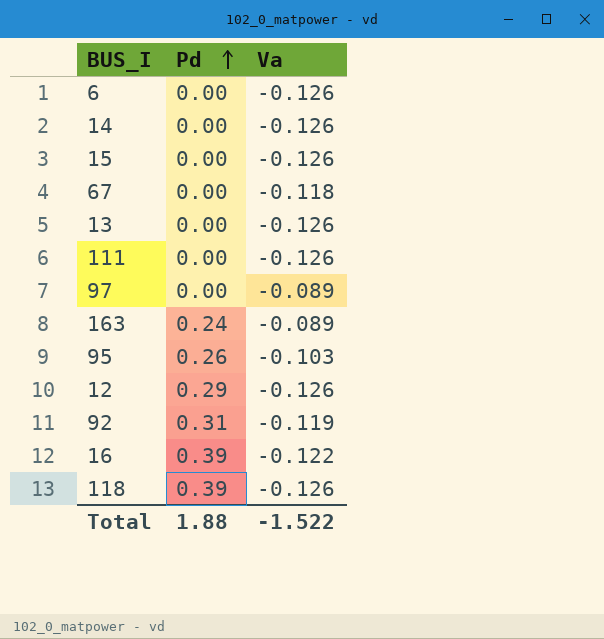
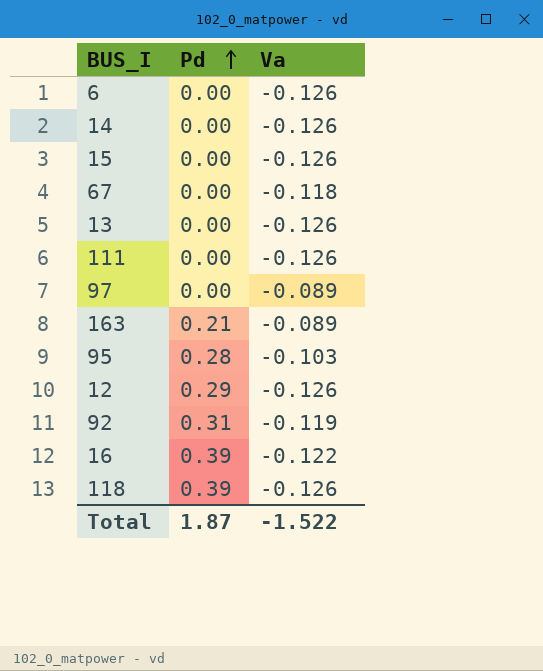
163 | Pd: 0.24 -> 0.21
95 | Pd: 0.26 -> 0.28
Total | Pd: 1.88 -> 1.87

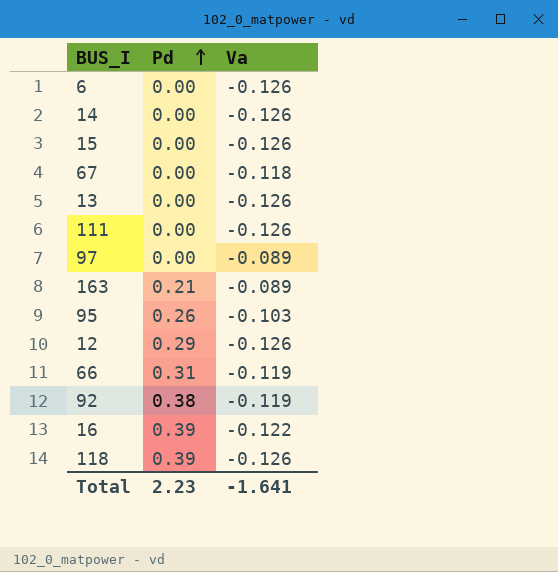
95 | Pd: 0.28 -> 0.26
row 66: none -> 0.31 | -0.119
92 | Pd: 0.31 -> 0.38
Total | Pd: 1.87 -> 2.23
Total | Va: -1.522 -> -1.641

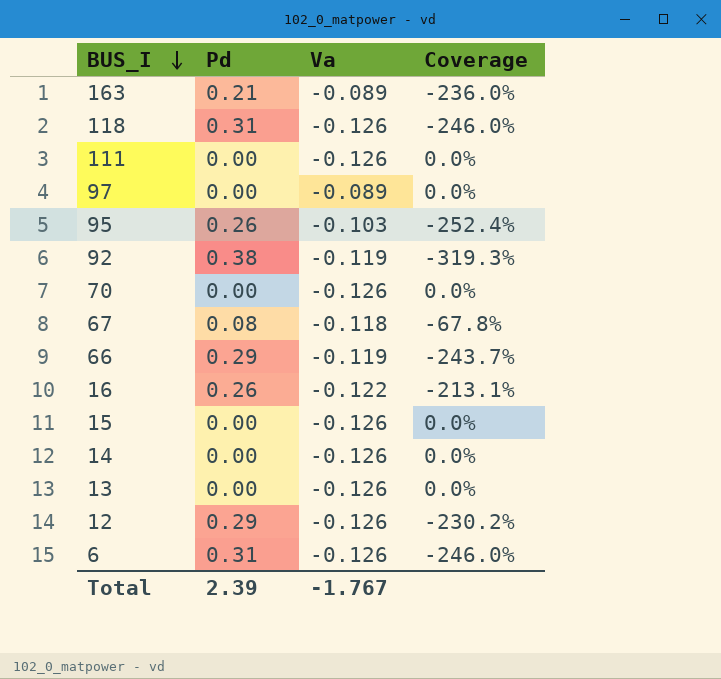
row order: Pd ascending -> BUS_I descending
column Coverage | formula: none -> [Pd] / [Va]
118 | Pd: 0.39 -> 0.31
row 70: none -> 0.00 | -0.126 | 0.0%
67 | Pd: 0.00 -> 0.08
66 | Pd: 0.31 -> 0.29
16 | Pd: 0.39 -> 0.26
6 | Pd: 0.00 -> 0.31
Total | Pd: 2.23 -> 2.39
Total | Va: -1.641 -> -1.767

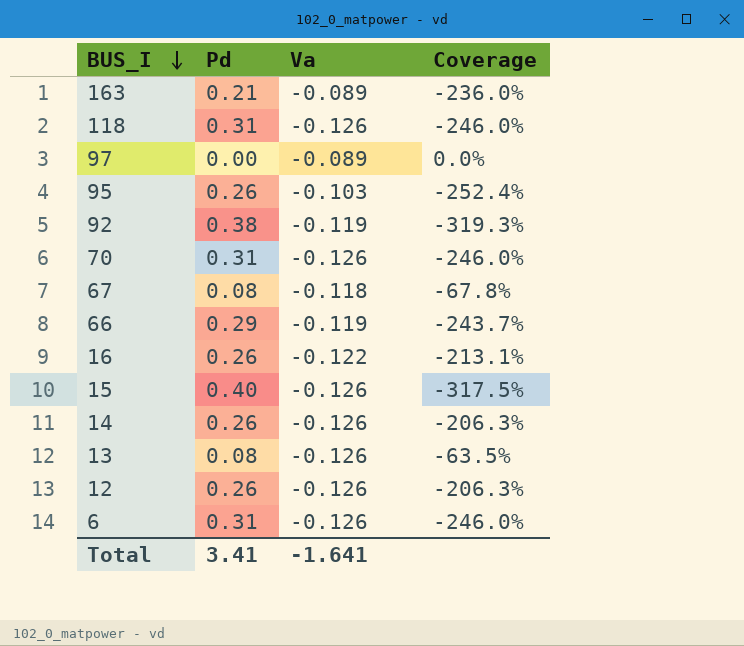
row 111: 0.00 | -0.126 | 0.0% -> none
70 | Pd: 0.00 -> 0.31
70 | Coverage: 0.0% -> -246.0%
15 | Pd: 0.00 -> 0.40
15 | Coverage: 0.0% -> -317.5%
14 | Pd: 0.00 -> 0.26
14 | Coverage: 0.0% -> -206.3%
13 | Pd: 0.00 -> 0.08
13 | Coverage: 0.0% -> -63.5%
12 | Pd: 0.29 -> 0.26
12 | Coverage: -230.2% -> -206.3%
Total | Pd: 2.39 -> 3.41
Total | Va: -1.767 -> -1.641

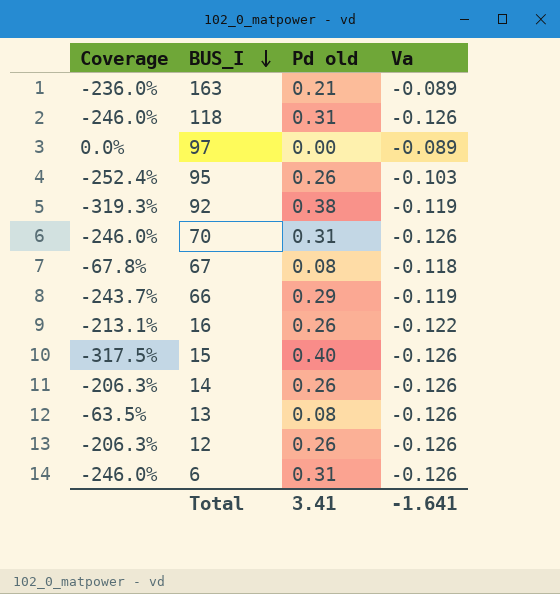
column Coverage | position: 4 -> 1
column name: Pd -> Pd old

